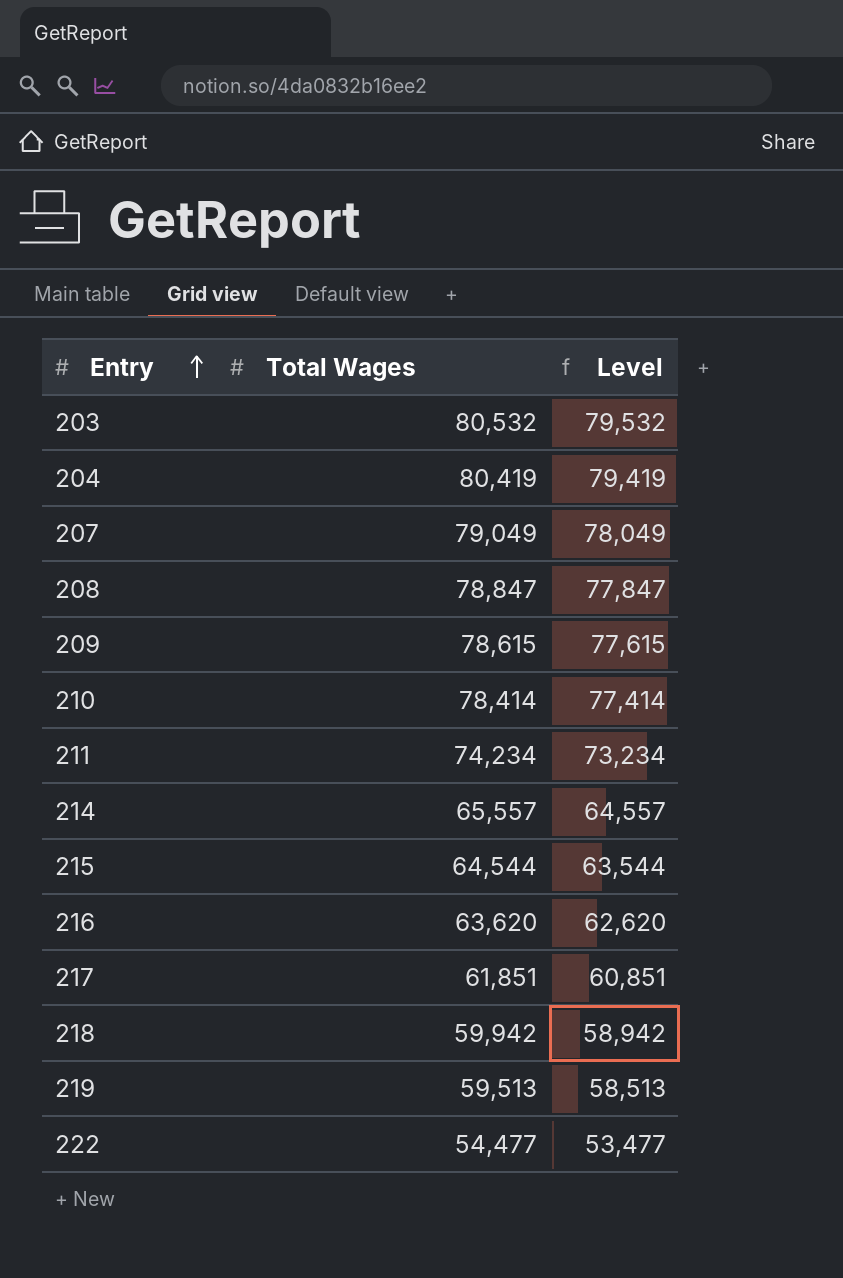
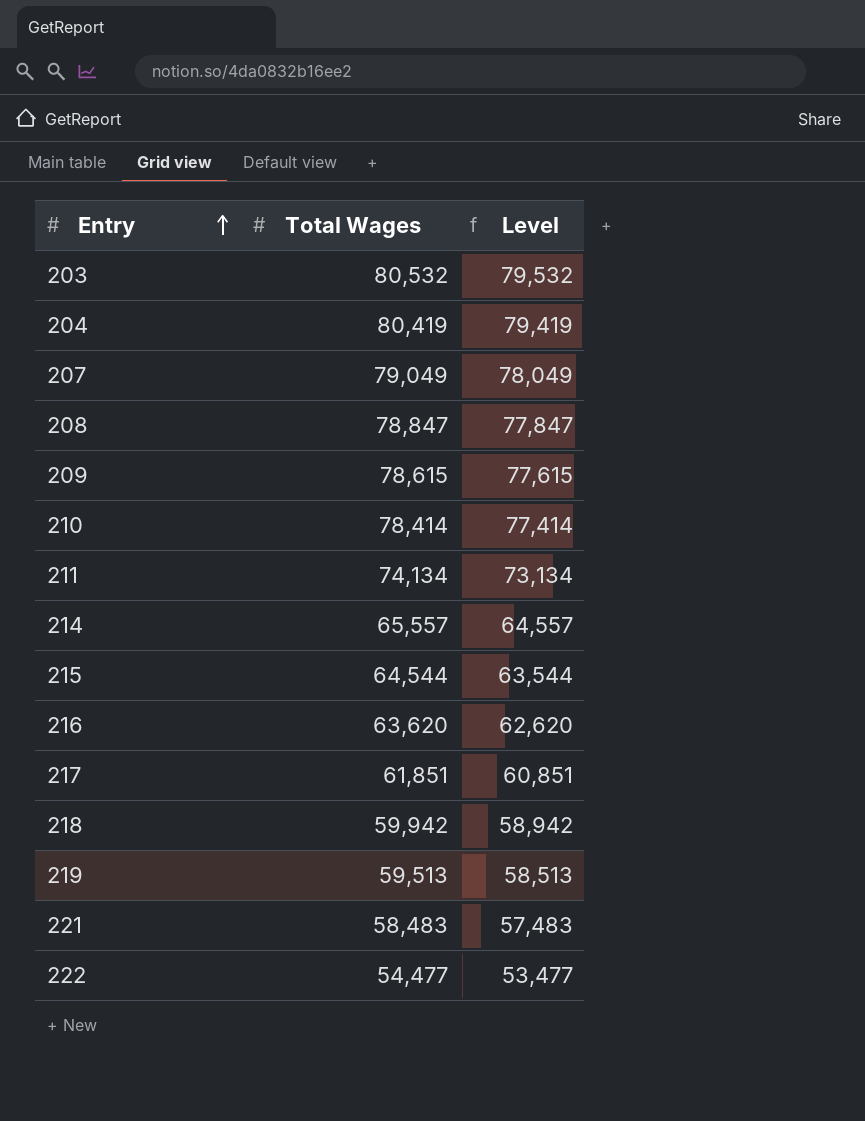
211 | Total Wages: 74,234 -> 74,134
211 | Level: 73,234 -> 73,134
row 221: none -> 58,483 | 57,483

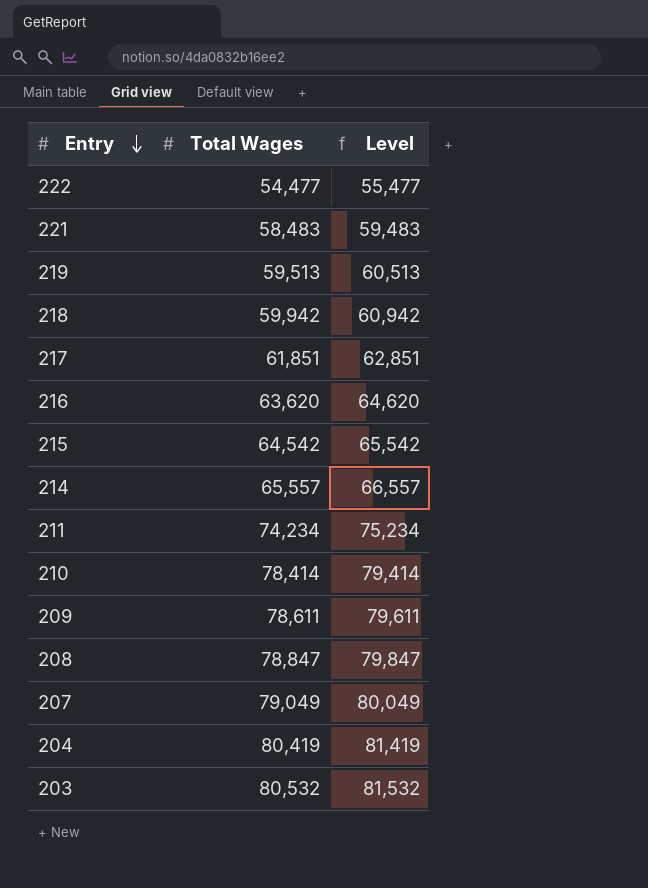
row order: Entry ascending -> Entry descending
column Level | formula: [Total Wages] - 1000 -> [Total Wages] + 1000
215 | Total Wages: 64,544 -> 64,542
211 | Total Wages: 74,134 -> 74,234
209 | Total Wages: 78,615 -> 78,611

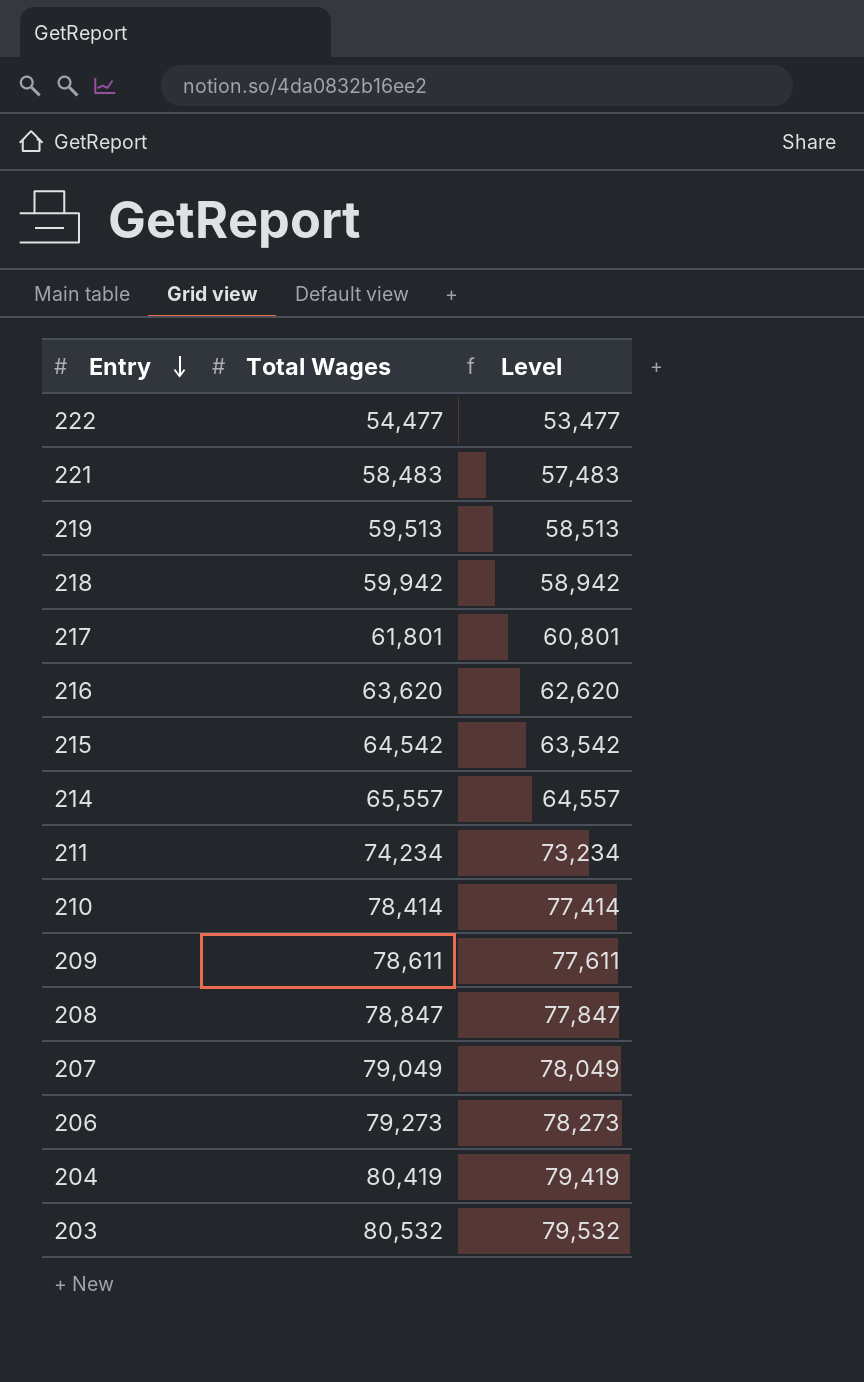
column Level | formula: [Total Wages] + 1000 -> [Total Wages] - 1000
217 | Total Wages: 61,851 -> 61,801
row 206: none -> 79,273 | 78,273

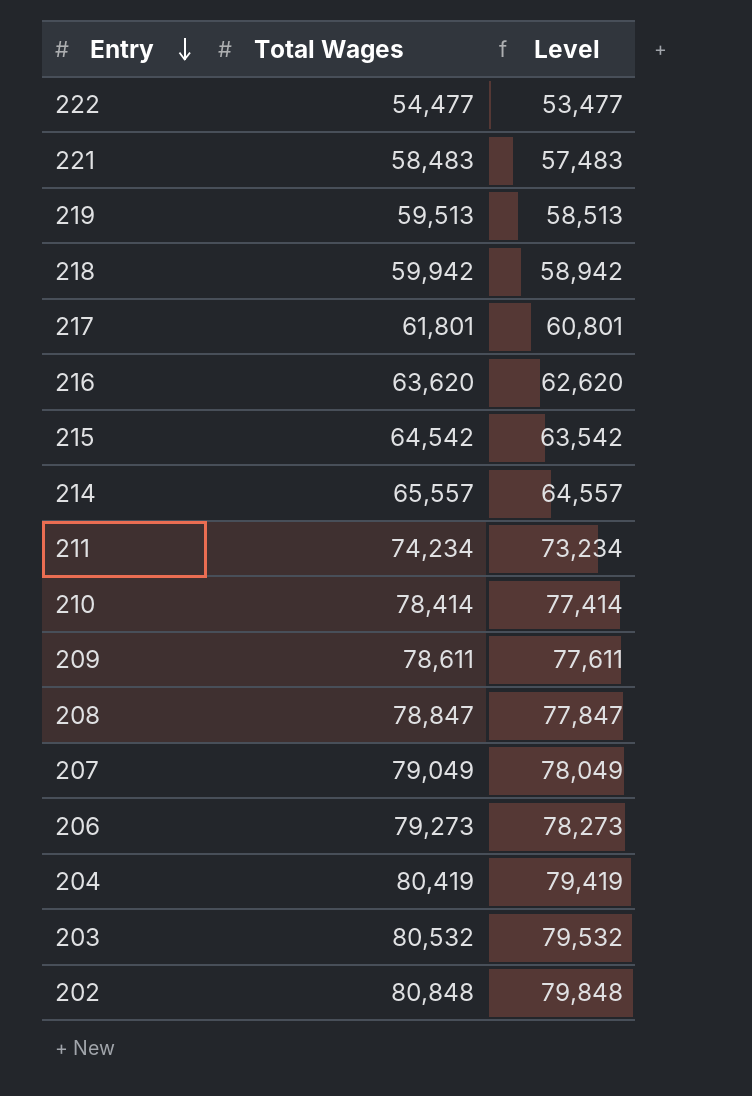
row 202: none -> 80,848 | 79,848

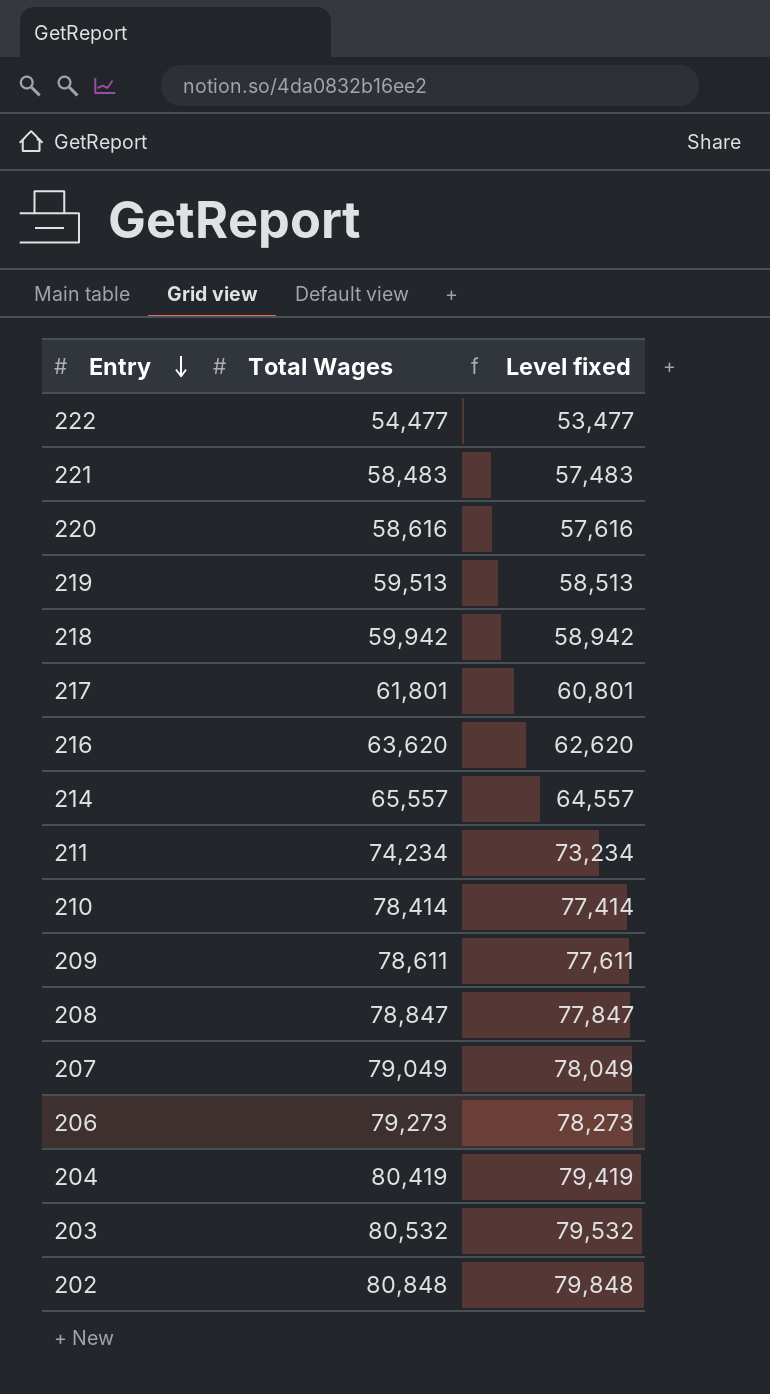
column name: Level -> Level fixed
row 215: 64,542 | 63,542 -> none
row 220: none -> 58,616 | 57,616

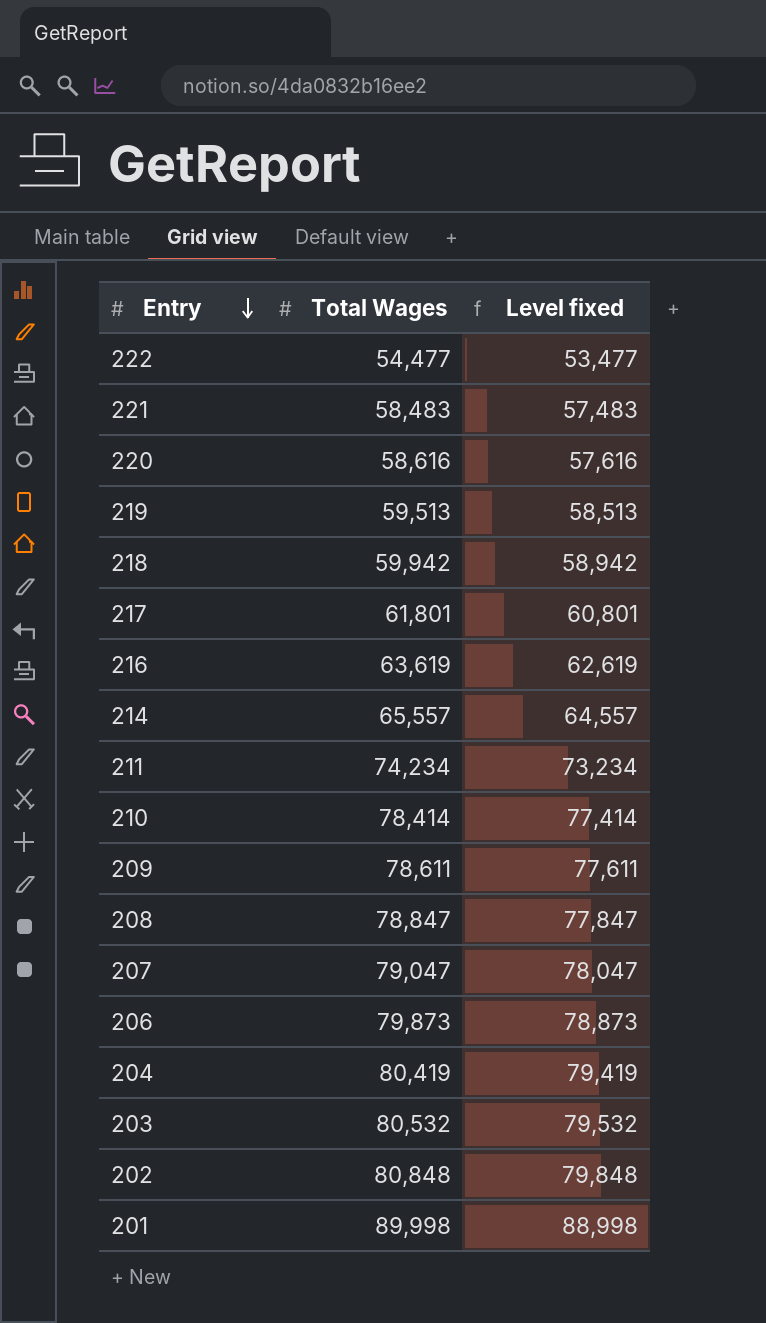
216 | Total Wages: 63,620 -> 63,619
216 | Level fixed: 62,620 -> 62,619
207 | Total Wages: 79,049 -> 79,047
207 | Level fixed: 78,049 -> 78,047
206 | Total Wages: 79,273 -> 79,873
206 | Level fixed: 78,273 -> 78,873
row 201: none -> 89,998 | 88,998

